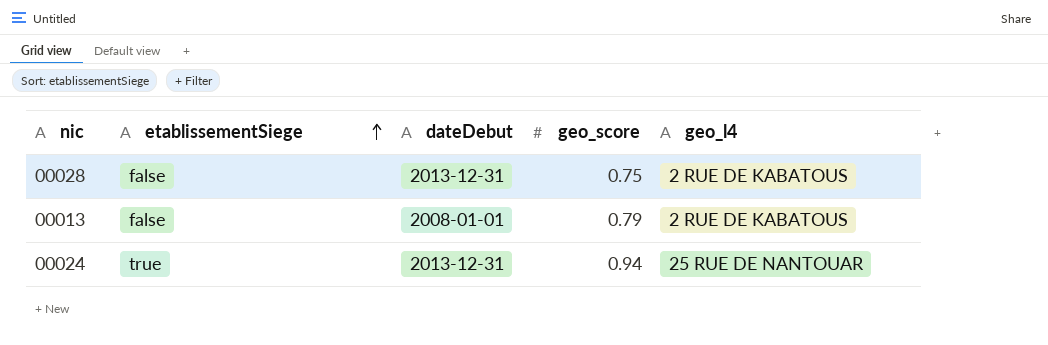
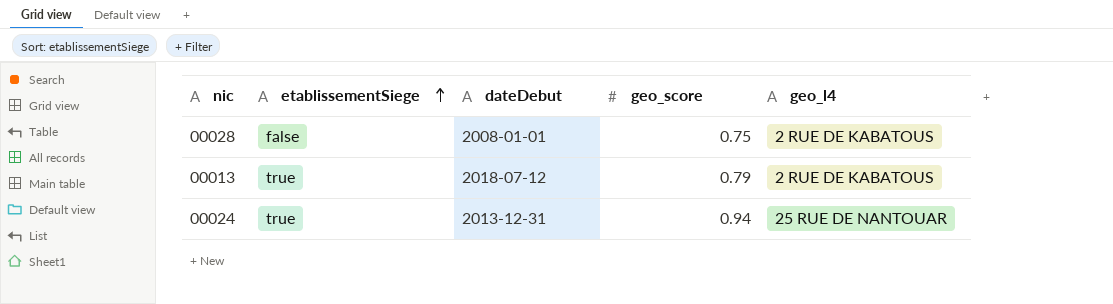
00028 | dateDebut: 2013-12-31 -> 2008-01-01
00013 | etablissementSiege: false -> true
00013 | dateDebut: 2008-01-01 -> 2018-07-12

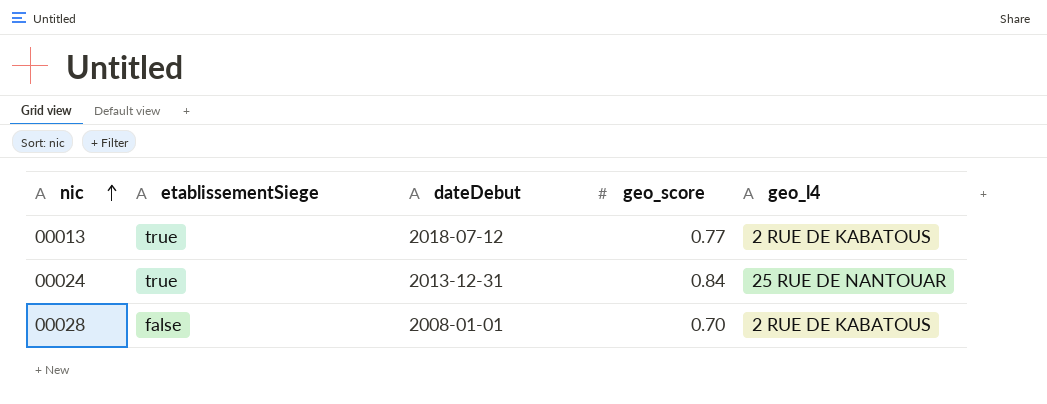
row order: etablissementSiege ascending -> nic ascending
00013 | geo_score: 0.79 -> 0.77
00024 | geo_score: 0.94 -> 0.84
00028 | geo_score: 0.75 -> 0.70

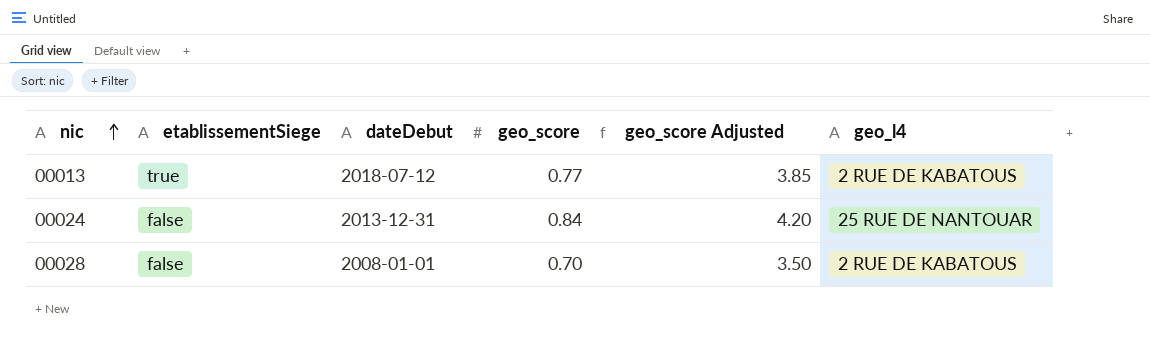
column geo_score Adjusted | formula: none -> [geo_score] * 5
00024 | etablissementSiege: true -> false

